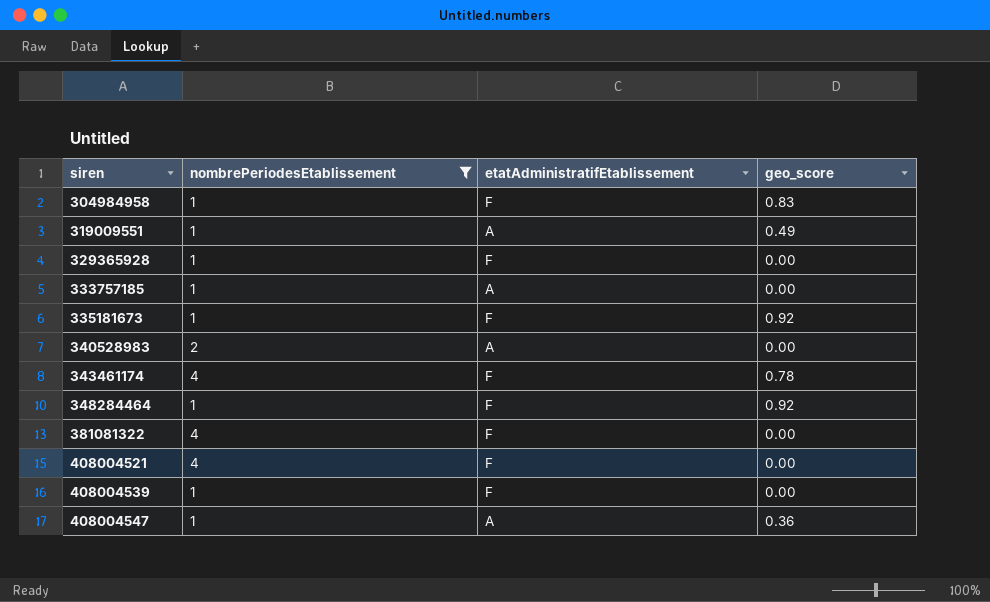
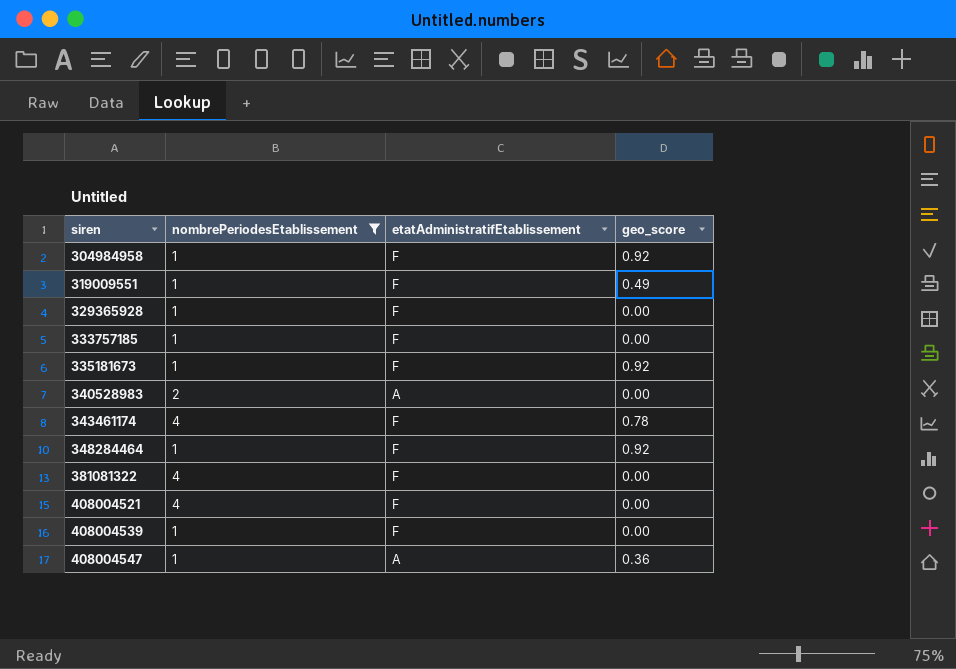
304984958 | geo_score: 0.83 -> 0.92
319009551 | etatAdministratifEtablissement: A -> F
333757185 | etatAdministratifEtablissement: A -> F

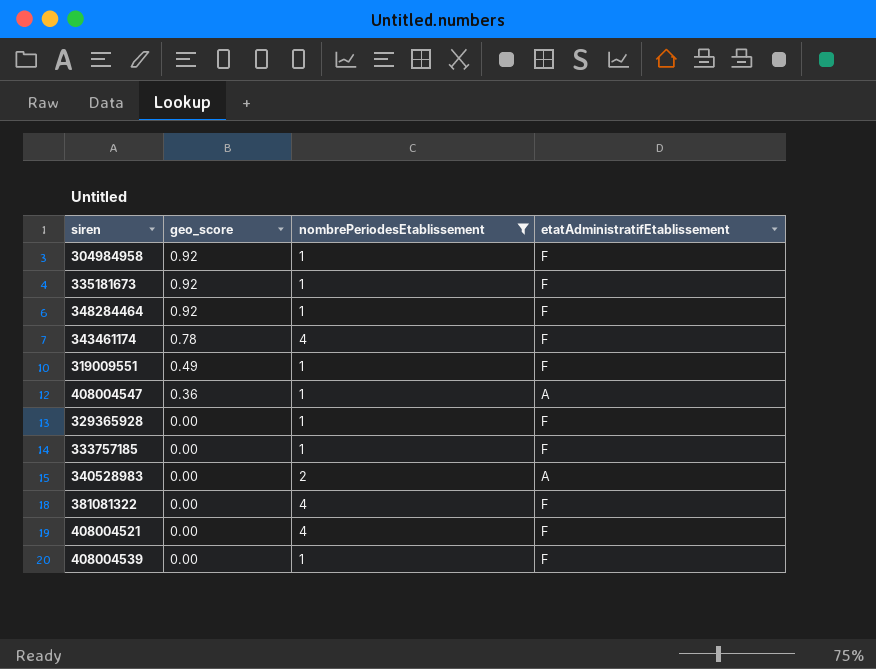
row order: siren ascending -> geo_score descending
column geo_score | position: 4 -> 2

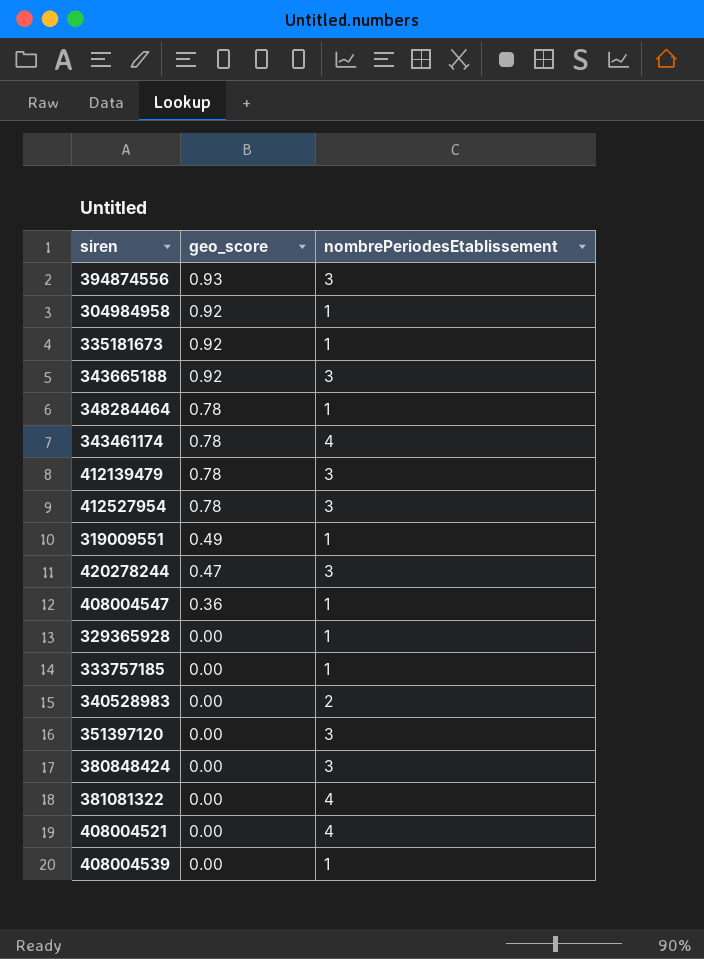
filter: nombrePeriodesEtablissement != 3 -> none
column etatAdministratifEtablissement | position: 4 -> none
348284464 | geo_score: 0.92 -> 0.78

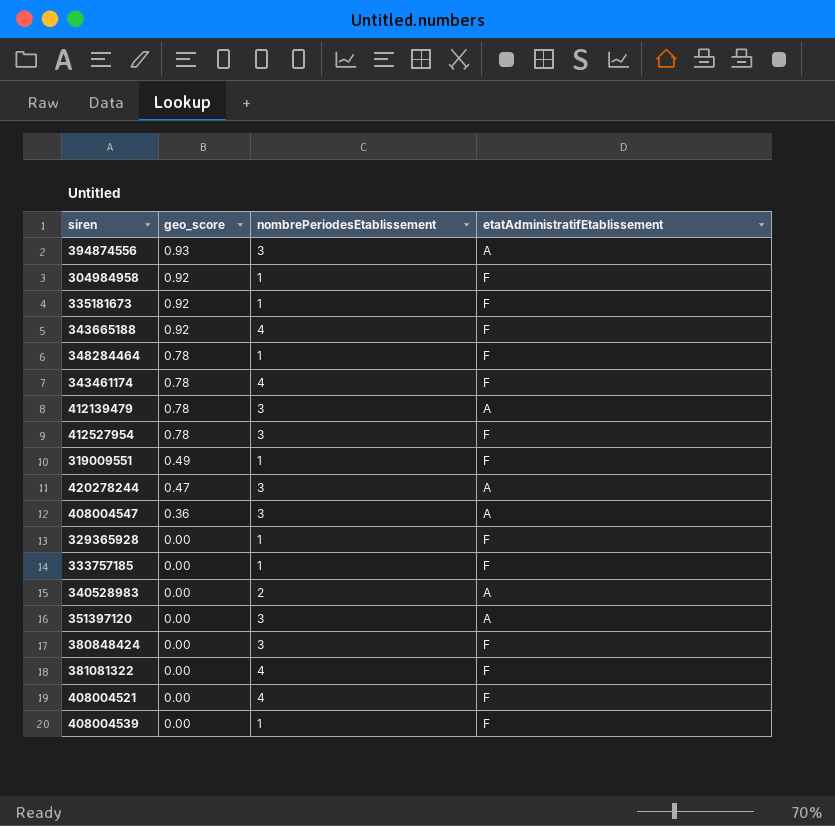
column etatAdministratifEtablissement | position: none -> 4
343665188 | nombrePeriodesEtablissement: 3 -> 4
408004547 | nombrePeriodesEtablissement: 1 -> 3

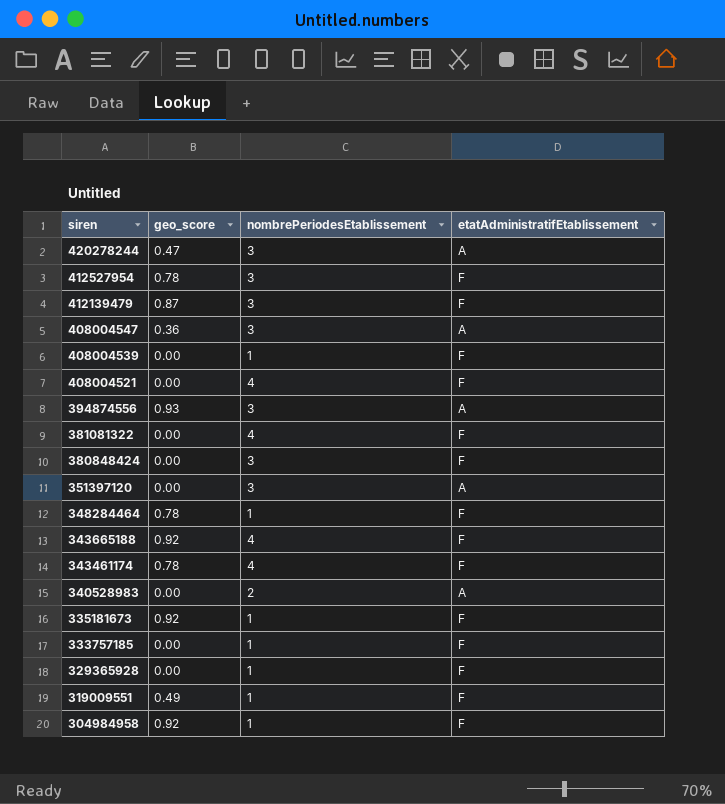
row order: geo_score descending -> siren descending
412139479 | geo_score: 0.78 -> 0.87
412139479 | etatAdministratifEtablissement: A -> F

